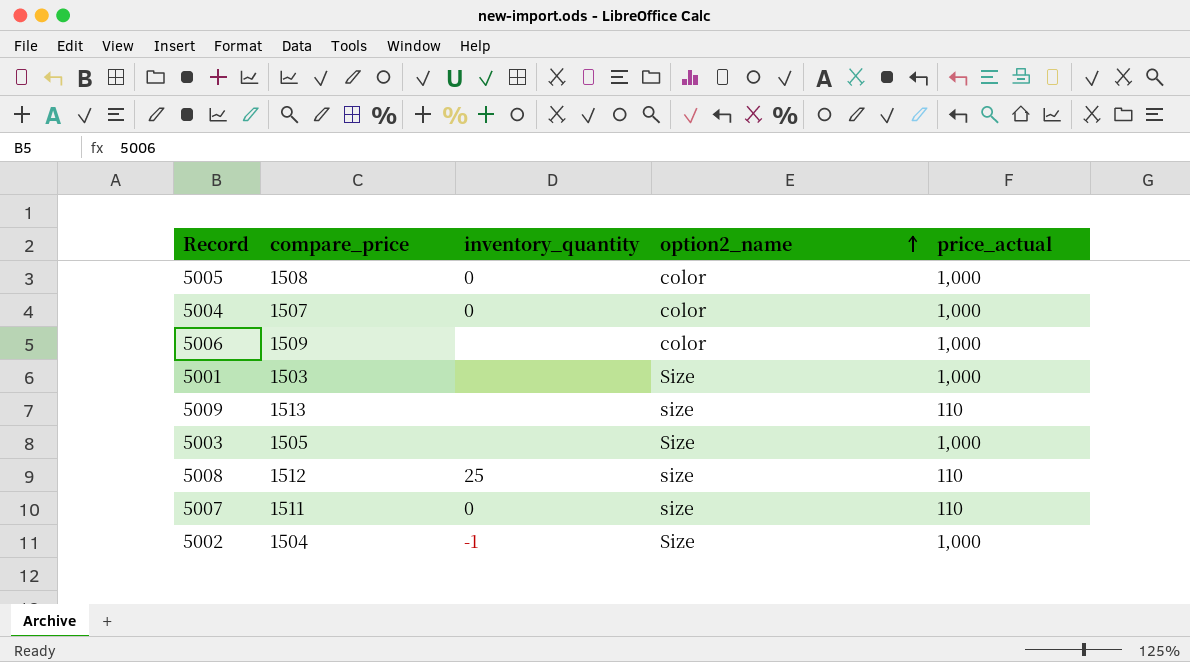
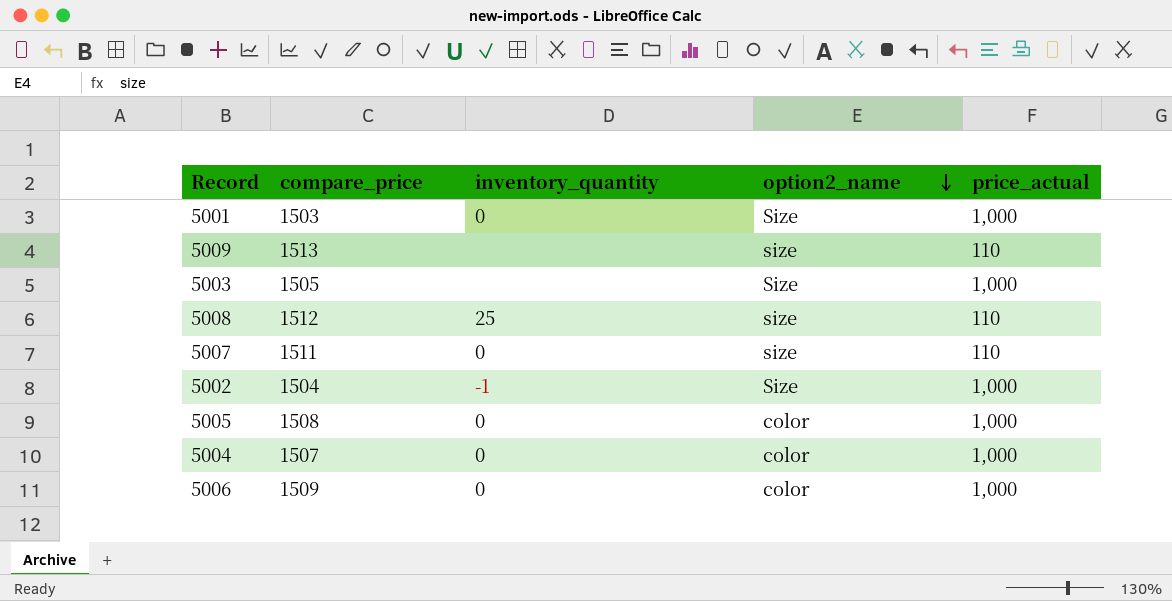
row order: option2_name ascending -> option2_name descending
5001 | inventory_quantity: none -> 0
5006 | inventory_quantity: none -> 0

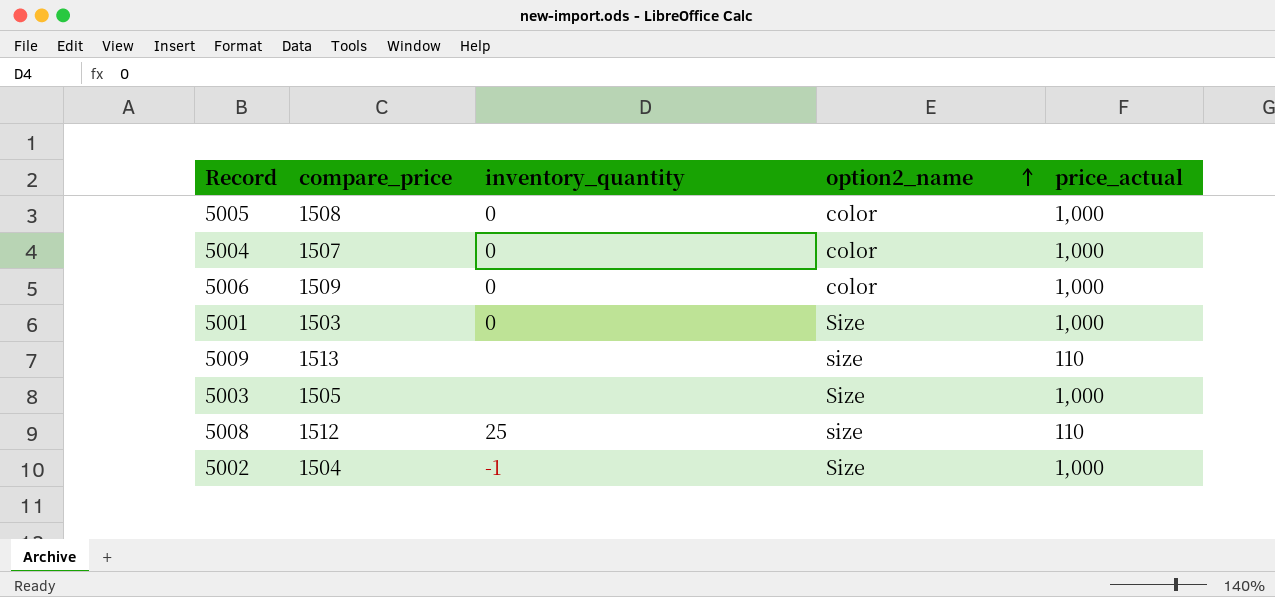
row order: option2_name descending -> option2_name ascending
row 5007: 1511 | 0 | size | 110 -> none

